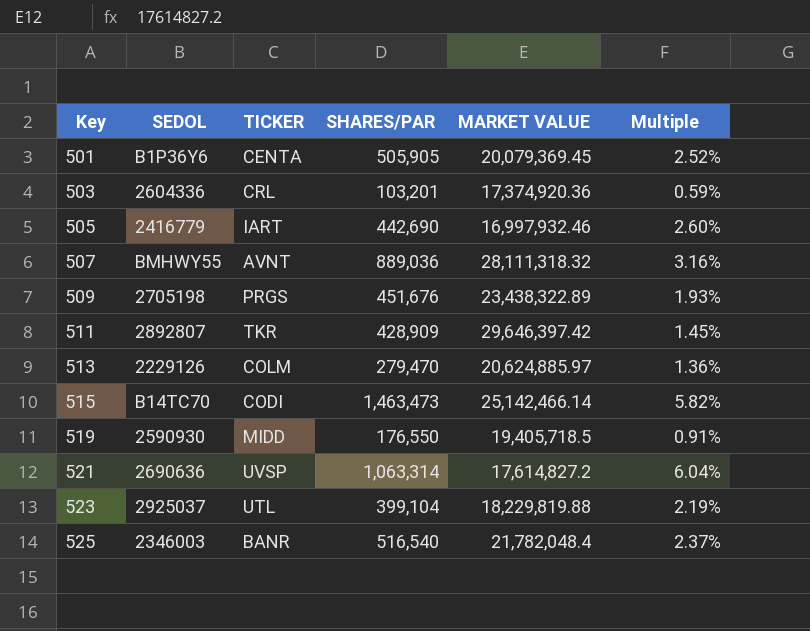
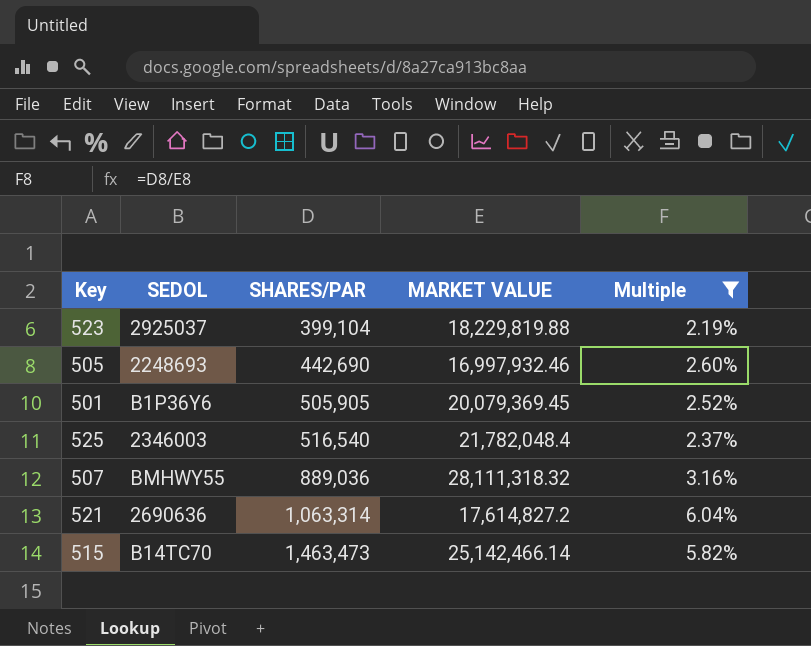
filter: none -> Multiple >= 2.19%
row order: Key ascending -> SHARES/PAR ascending
column TICKER | position: 3 -> none
505 | SEDOL: 2416779 -> 2248693

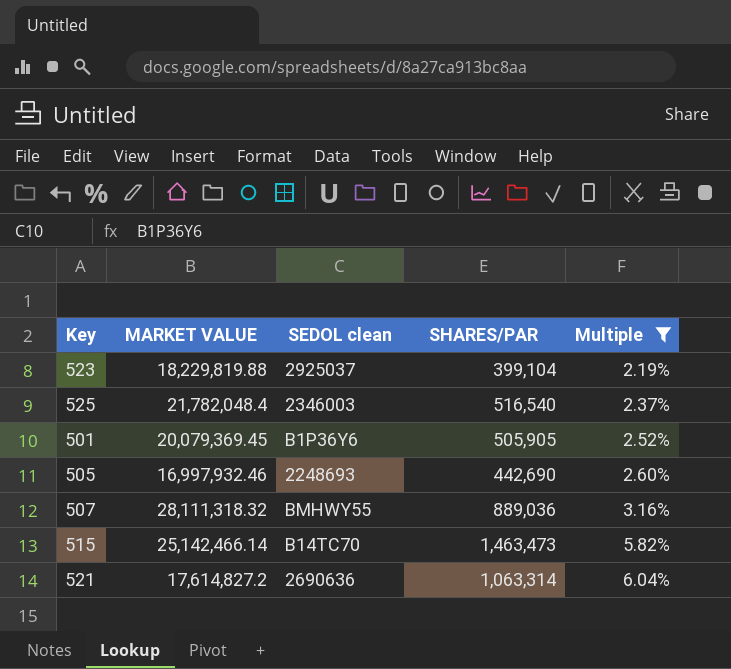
row order: SHARES/PAR ascending -> Multiple ascending
column MARKET VALUE | position: 4 -> 2
column name: SEDOL -> SEDOL clean

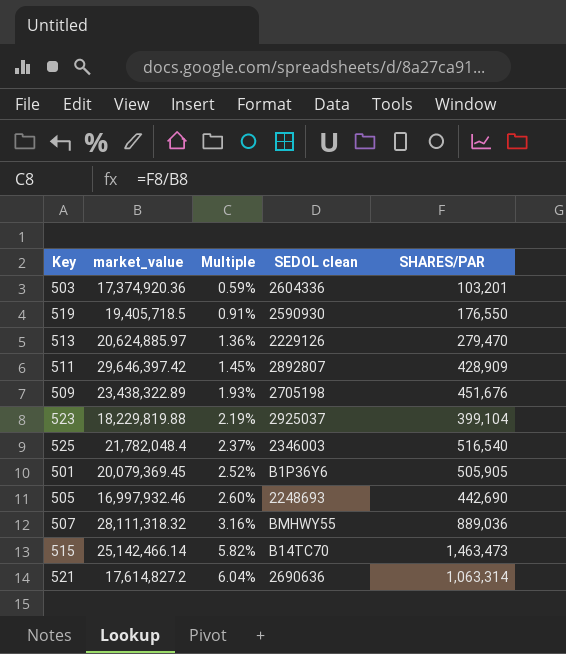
filter: Multiple >= 2.19% -> none
column name: MARKET VALUE -> market_value
column Multiple | position: 5 -> 3

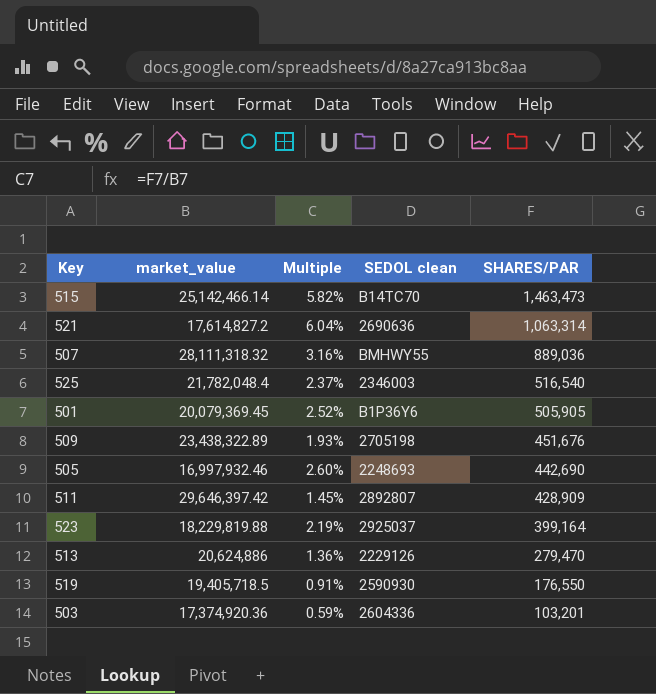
row order: Multiple ascending -> SHARES/PAR descending
523 | SHARES/PAR: 399,104 -> 399,164
513 | market_value: 20,624,885.97 -> 20,624,886

